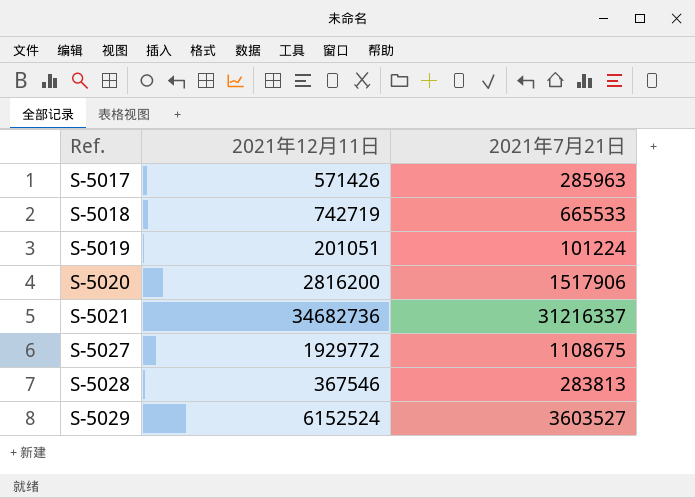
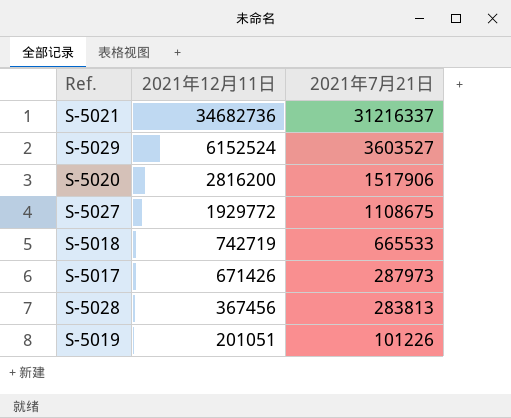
row order: Ref. ascending -> 2021年12月11日 descending
S-5017 | 2021年12月11日: 571426 -> 671426
S-5017 | 2021年7月21日: 285963 -> 287973
S-5028 | 2021年12月11日: 367546 -> 367456
S-5019 | 2021年7月21日: 101224 -> 101226

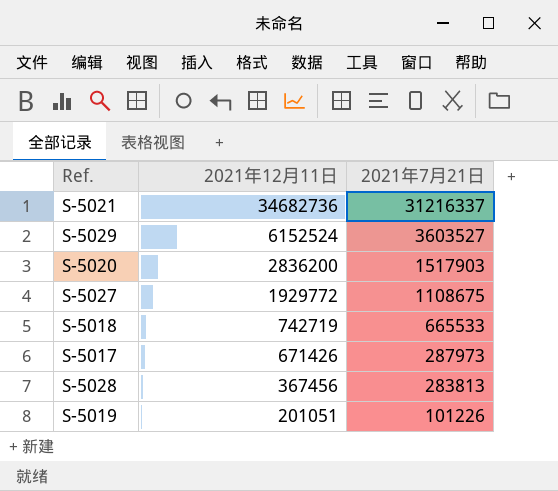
S-5020 | 2021年12月11日: 2816200 -> 2836200
S-5020 | 2021年7月21日: 1517906 -> 1517903

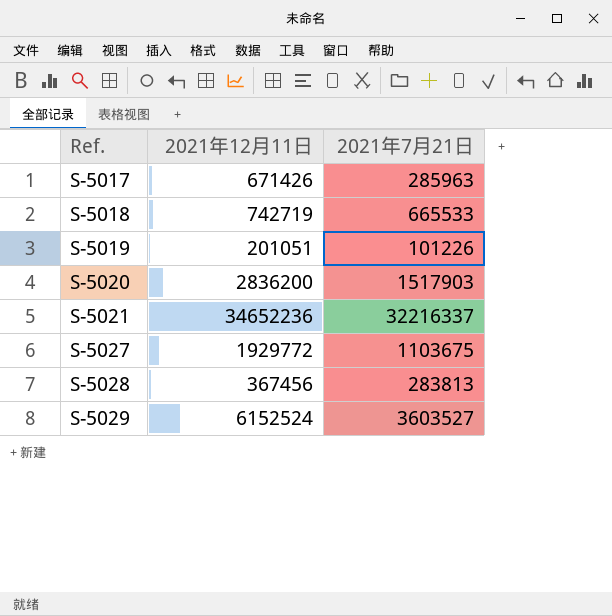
row order: 2021年12月11日 descending -> Ref. ascending
S-5017 | 2021年7月21日: 287973 -> 285963
S-5021 | 2021年12月11日: 34682736 -> 34652236
S-5021 | 2021年7月21日: 31216337 -> 32216337
S-5027 | 2021年7月21日: 1108675 -> 1103675

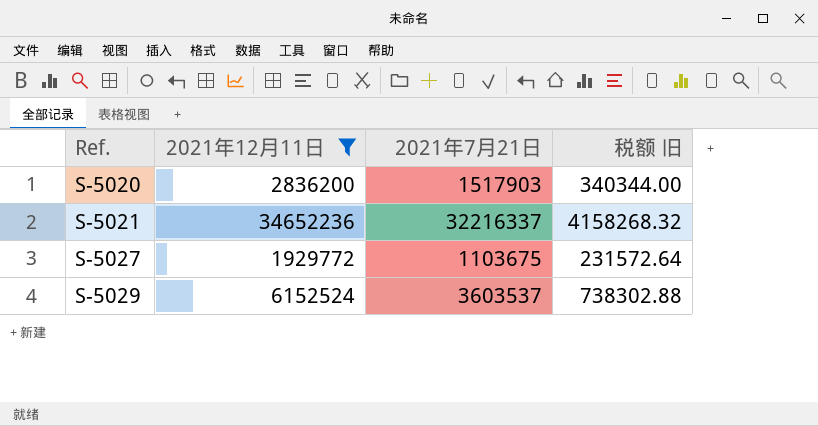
filter: none -> 2021年12月11日 >= 1929772
column 税额 旧 | formula: none -> [2021年12月11日] * 0.12
S-5029 | 2021年7月21日: 3603527 -> 3603537

